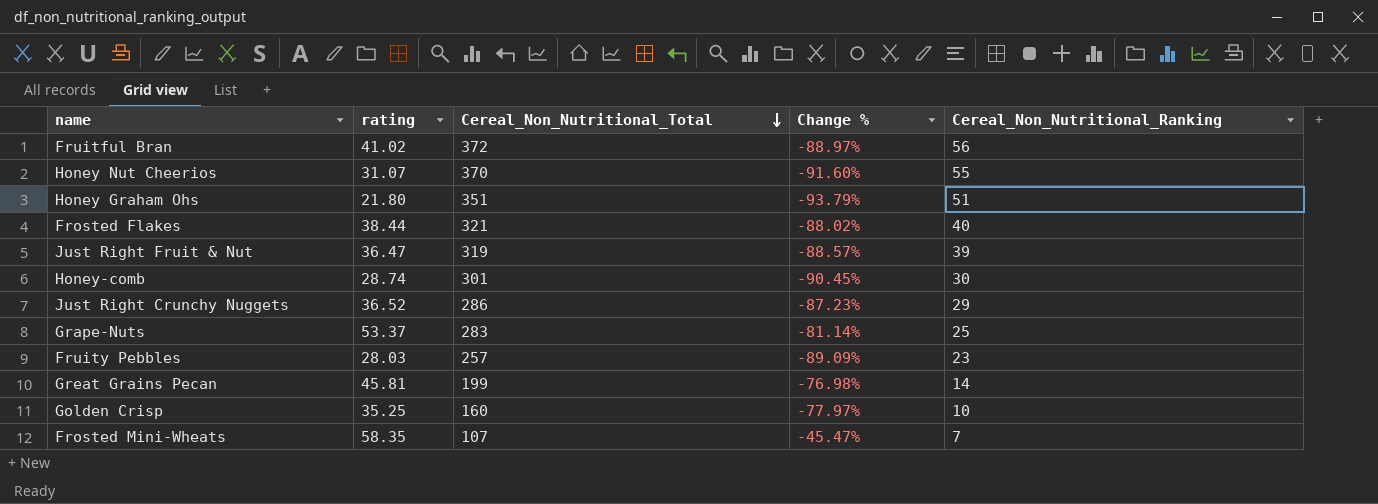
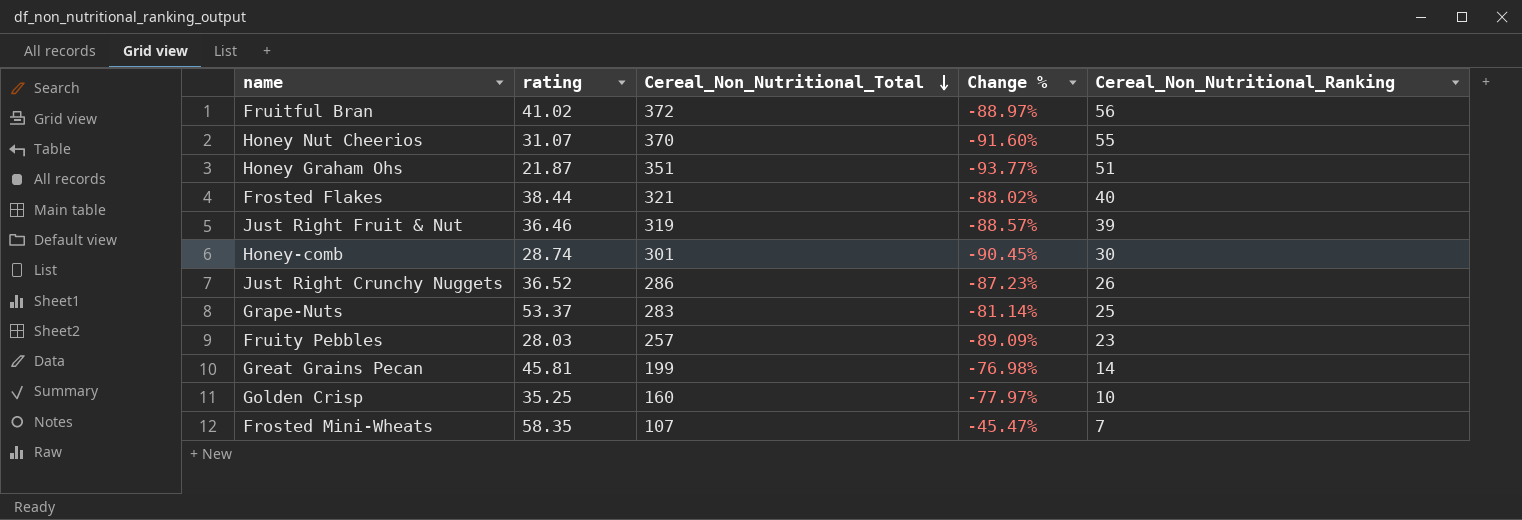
Honey Graham Ohs | rating: 21.80 -> 21.87
Honey Graham Ohs | Change %: -93.79% -> -93.77%
Just Right Fruit & Nut | rating: 36.47 -> 36.46
Just Right Crunchy Nuggets | Cereal_Non_Nutritional_Ranking: 29 -> 26

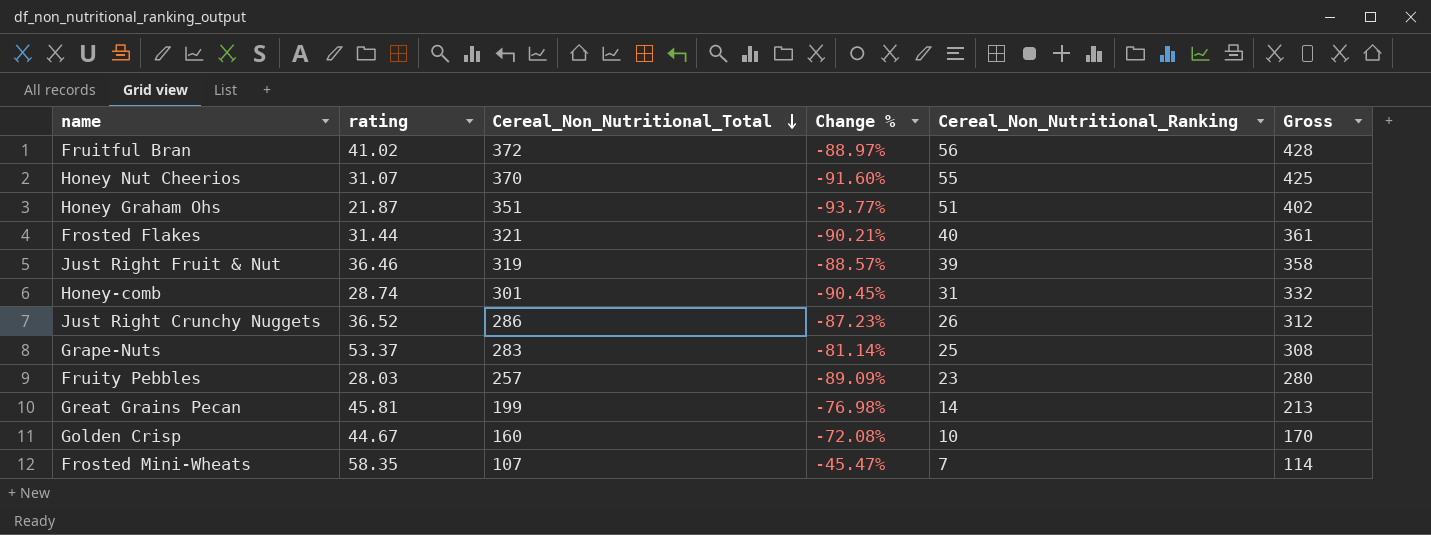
column Gross | formula: none -> [Cereal_Non_Nutritional_Total] + [Cereal_Non_Nutritional_Ranking]
Frosted Flakes | rating: 38.44 -> 31.44
Frosted Flakes | Change %: -88.02% -> -90.21%
Honey-comb | Cereal_Non_Nutritional_Ranking: 30 -> 31
Golden Crisp | rating: 35.25 -> 44.67
Golden Crisp | Change %: -77.97% -> -72.08%

